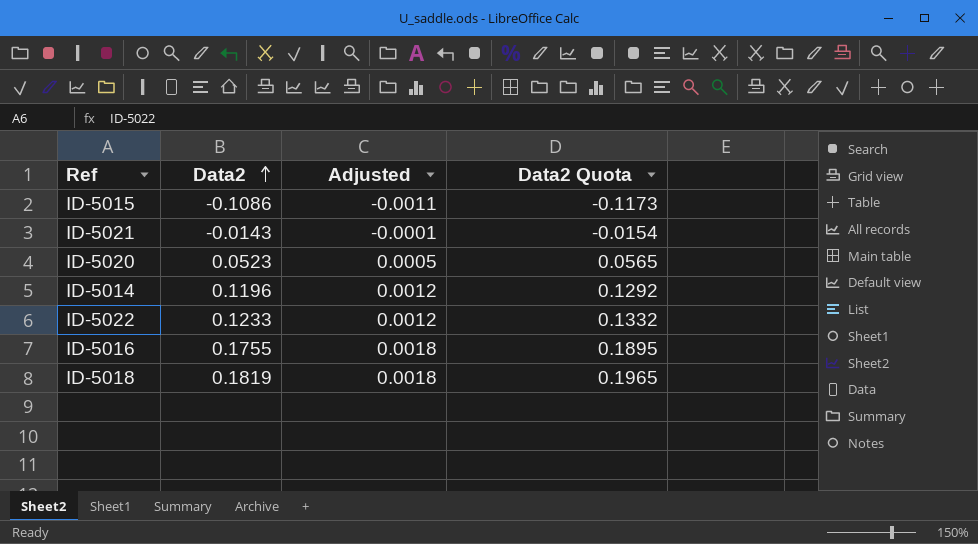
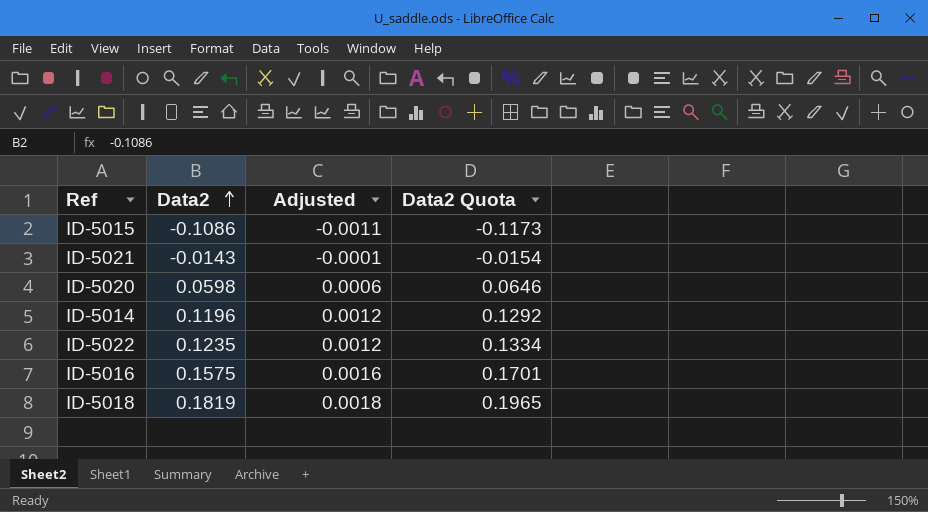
ID-5020 | Data2: 0.0523 -> 0.0598
ID-5020 | Adjusted: 0.0005 -> 0.0006
ID-5020 | Data2 Quota: 0.0565 -> 0.0646
ID-5022 | Data2: 0.1233 -> 0.1235
ID-5022 | Data2 Quota: 0.1332 -> 0.1334
ID-5016 | Data2: 0.1755 -> 0.1575
ID-5016 | Adjusted: 0.0018 -> 0.0016
ID-5016 | Data2 Quota: 0.1895 -> 0.1701

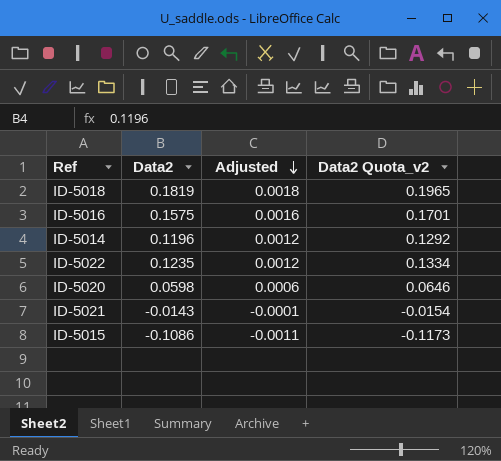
row order: Data2 ascending -> Adjusted descending
column name: Data2 Quota -> Data2 Quota_v2

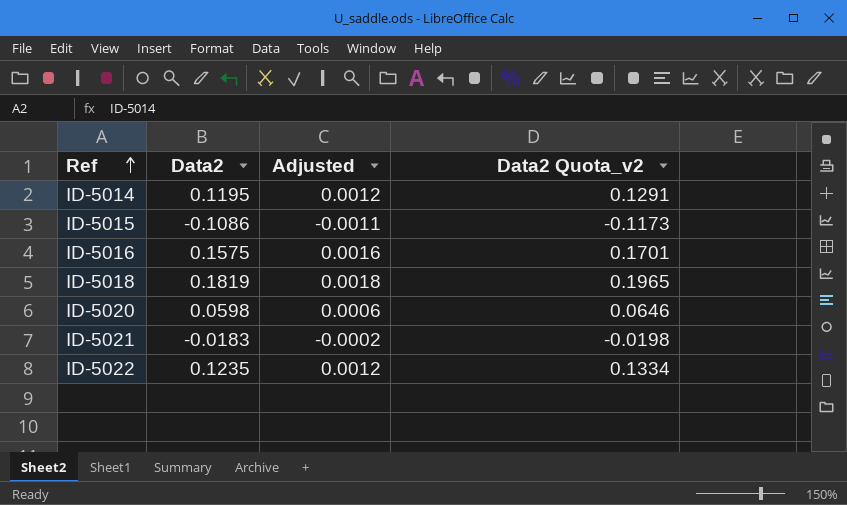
row order: Adjusted descending -> Ref ascending
ID-5014 | Data2: 0.1196 -> 0.1195
ID-5014 | Data2 Quota_v2: 0.1292 -> 0.1291
ID-5021 | Data2: -0.0143 -> -0.0183
ID-5021 | Adjusted: -0.0001 -> -0.0002
ID-5021 | Data2 Quota_v2: -0.0154 -> -0.0198

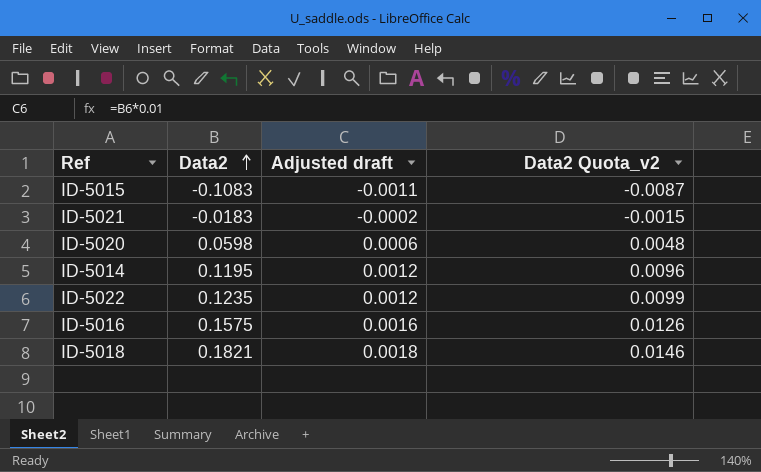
row order: Ref ascending -> Data2 ascending
column name: Adjusted -> Adjusted draft
column Data2 Quota_v2 | formula: [Data2] * 1.08 -> [Data2] * 0.08
ID-5015 | Data2: -0.1086 -> -0.1083
ID-5018 | Data2: 0.1819 -> 0.1821

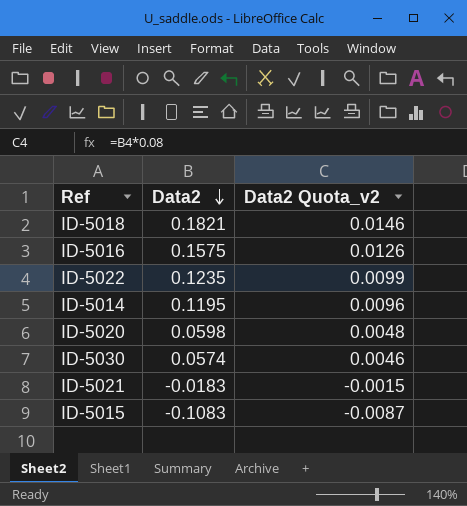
row order: Data2 ascending -> Data2 descending
column Adjusted draft | formula: [Data2] * 0.01 -> none
row ID-5030: none -> 0.0574 | 0.0046

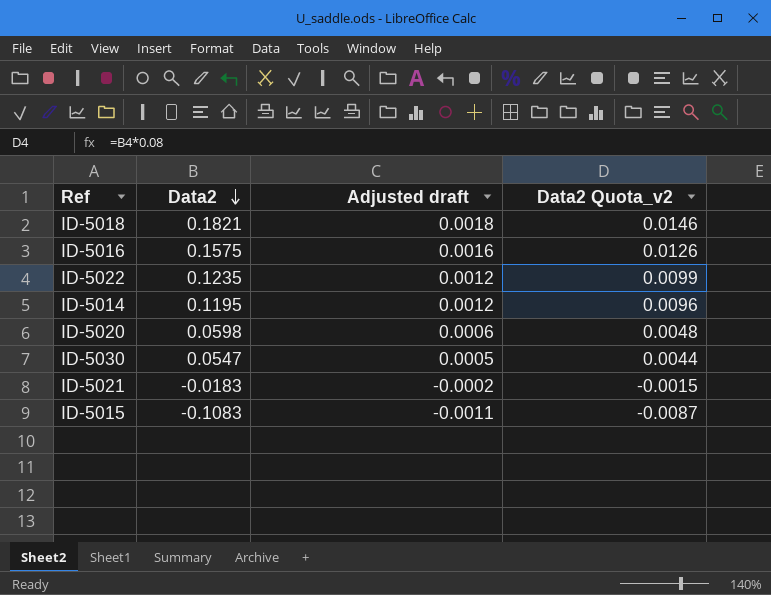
column Adjusted draft | formula: none -> [Data2] * 0.01
ID-5030 | Data2: 0.0574 -> 0.0547
ID-5030 | Data2 Quota_v2: 0.0046 -> 0.0044

